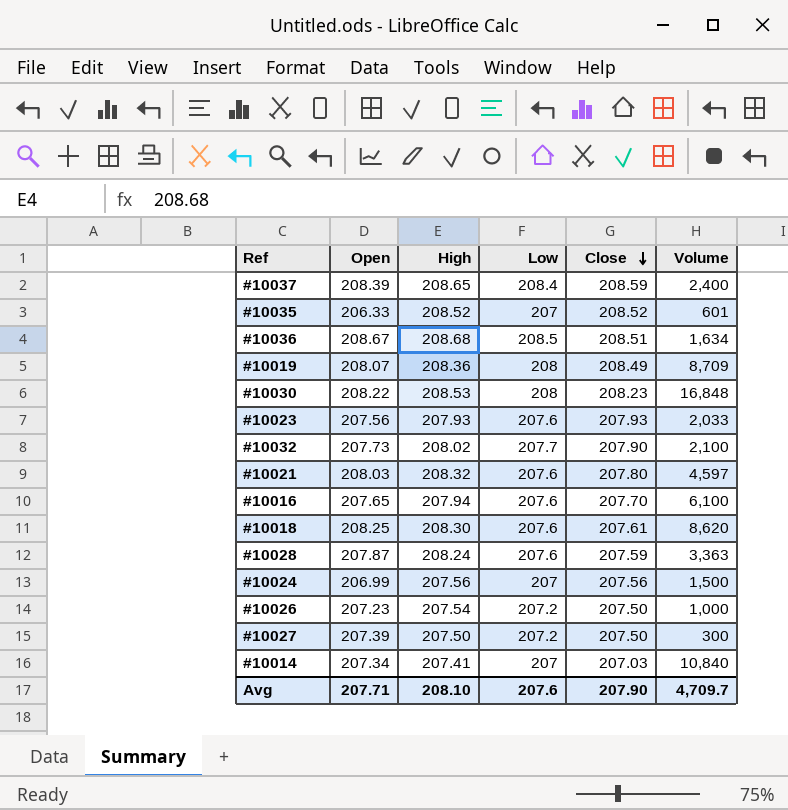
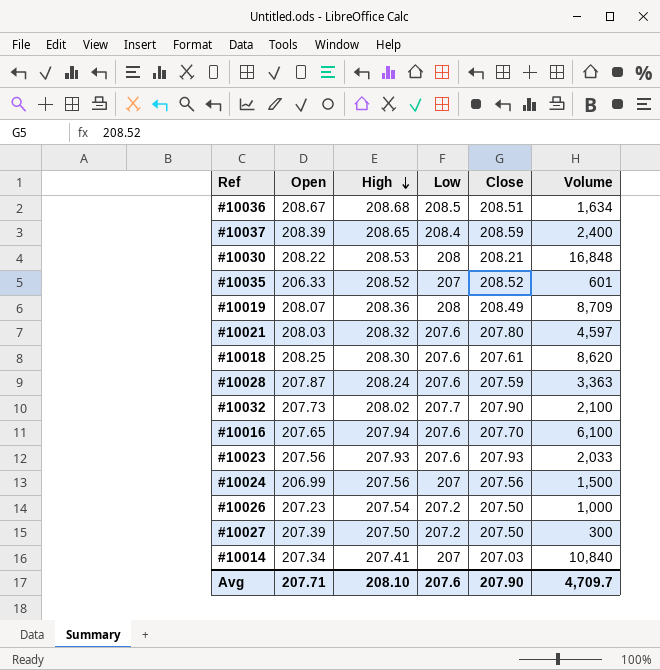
row order: Close descending -> High descending
#10030 | Close: 208.23 -> 208.21

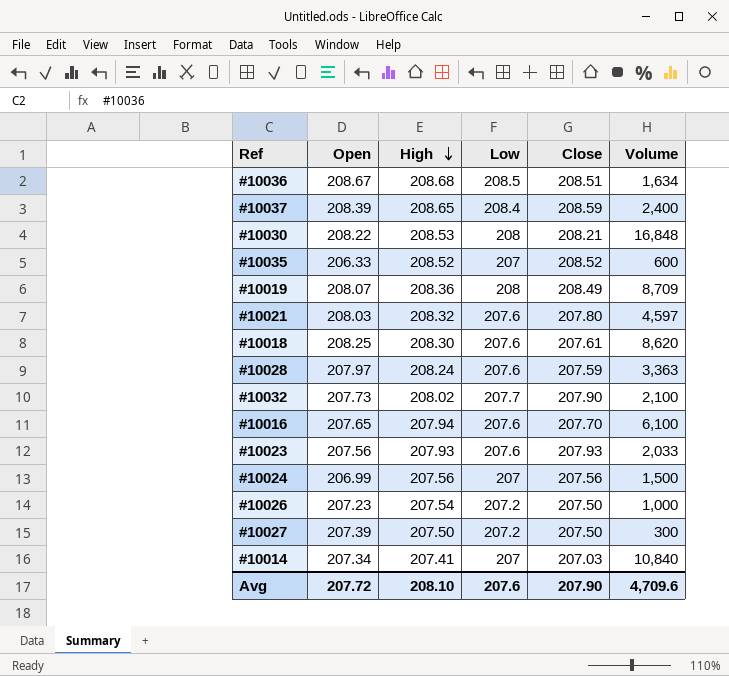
#10035 | Volume: 601 -> 600
#10028 | Open: 207.87 -> 207.97
Avg | Open: 207.71 -> 207.72
Avg | Volume: 4,709.7 -> 4,709.6

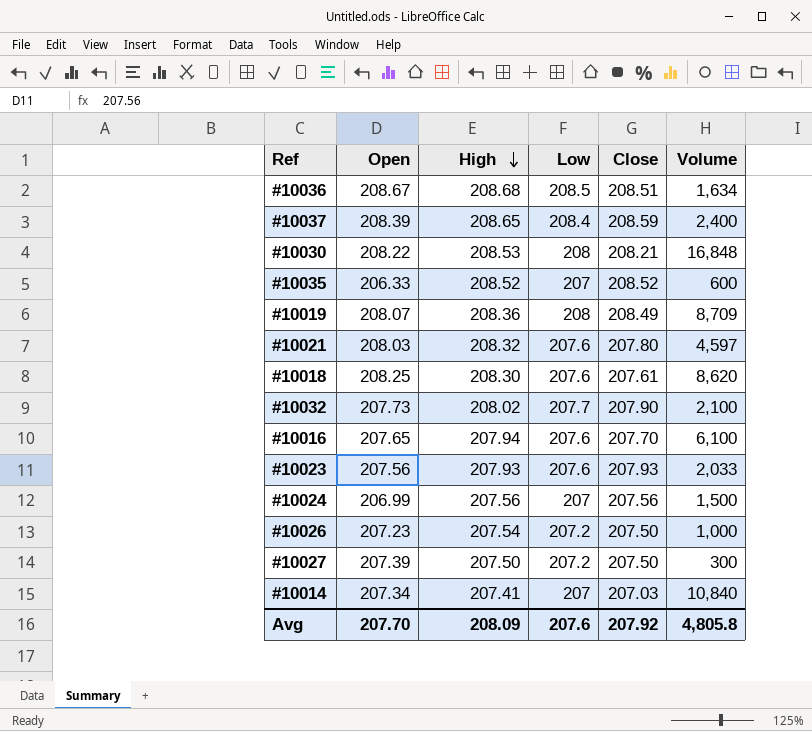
row #10028: 207.97 | 208.24 | 207.6 | 207.59 | 3,363 -> none
Avg | Open: 207.72 -> 207.70
Avg | High: 208.10 -> 208.09
Avg | Close: 207.90 -> 207.92
Avg | Volume: 4,709.6 -> 4,805.8

